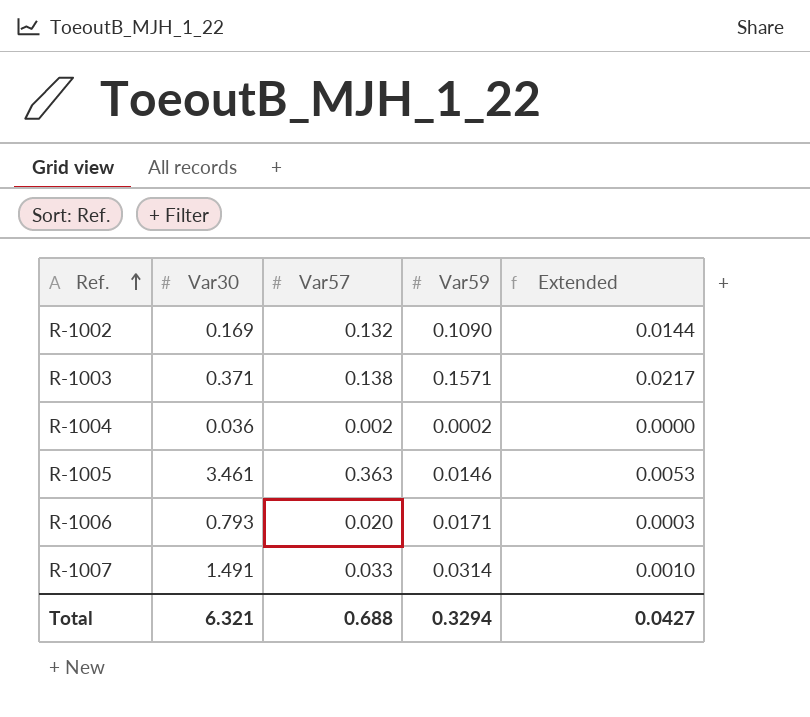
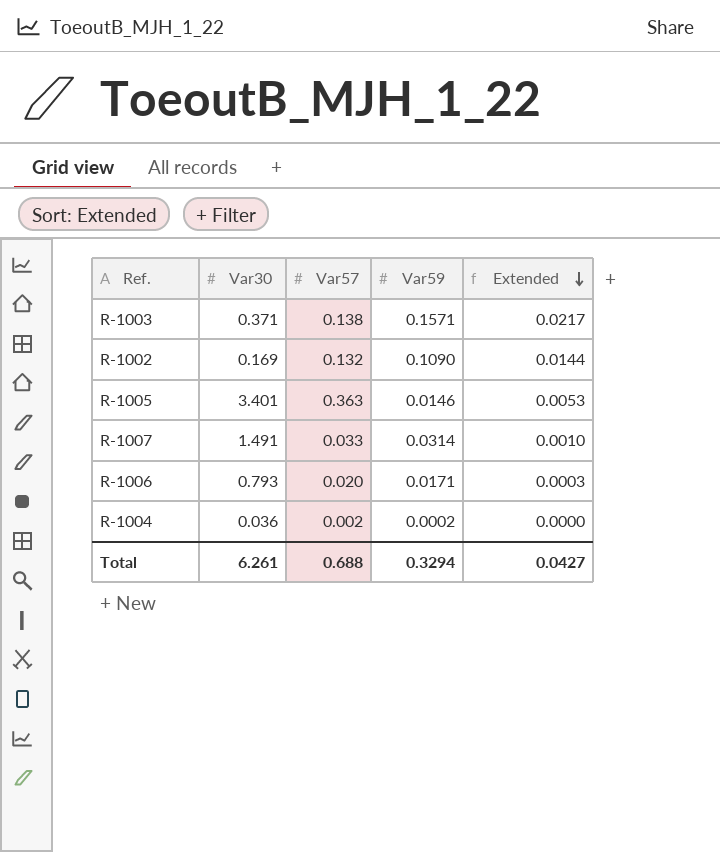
row order: Ref. ascending -> Extended descending
R-1005 | Var30: 3.461 -> 3.401
Total | Var30: 6.321 -> 6.261

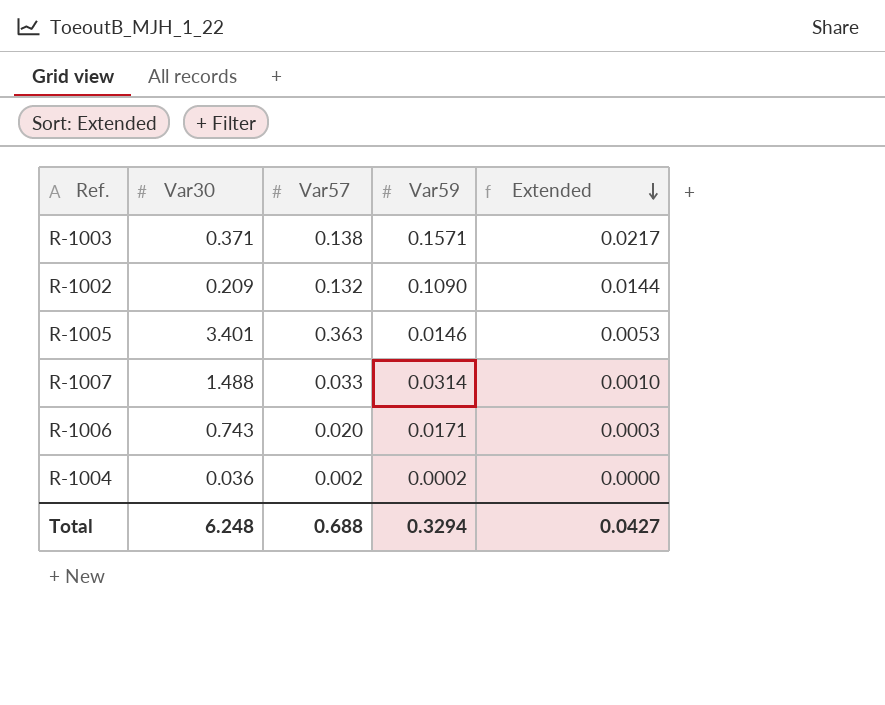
R-1002 | Var30: 0.169 -> 0.209
R-1007 | Var30: 1.491 -> 1.488
R-1006 | Var30: 0.793 -> 0.743
Total | Var30: 6.261 -> 6.248

